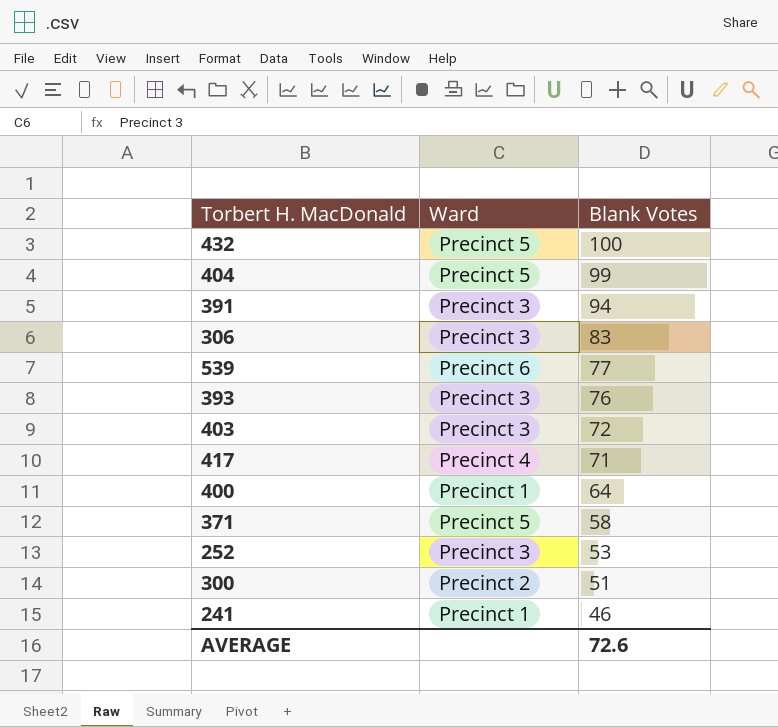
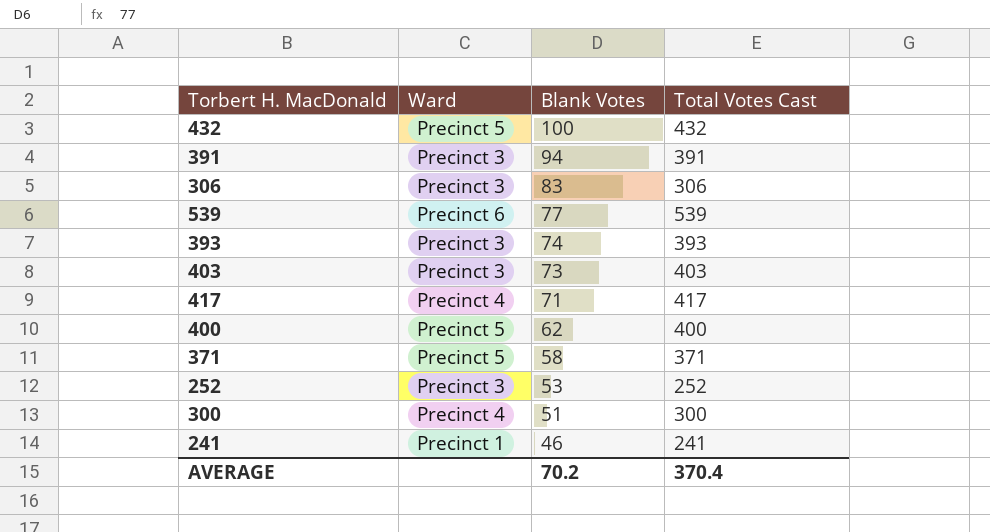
column Total Votes Cast | position: none -> 4
row 404: Precinct 5 | 99 -> none
393 | Blank Votes: 76 -> 74
403 | Blank Votes: 72 -> 73
400 | Ward: Precinct 1 -> Precinct 5
400 | Blank Votes: 64 -> 62
300 | Ward: Precinct 2 -> Precinct 4
AVERAGE | Blank Votes: 72.6 -> 70.2

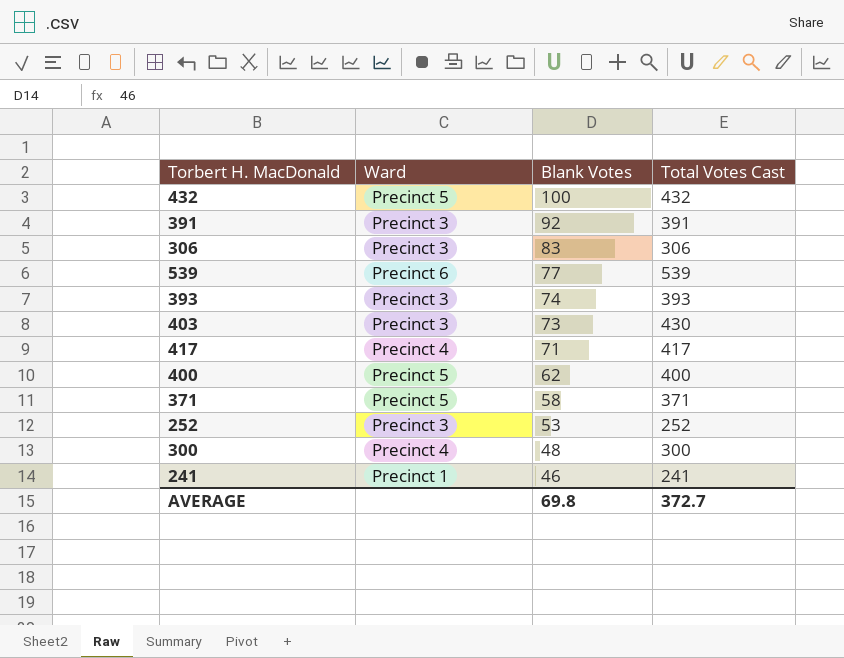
391 | Blank Votes: 94 -> 92
403 | Total Votes Cast: 403 -> 430
300 | Blank Votes: 51 -> 48
AVERAGE | Blank Votes: 70.2 -> 69.8
AVERAGE | Total Votes Cast: 370.4 -> 372.7

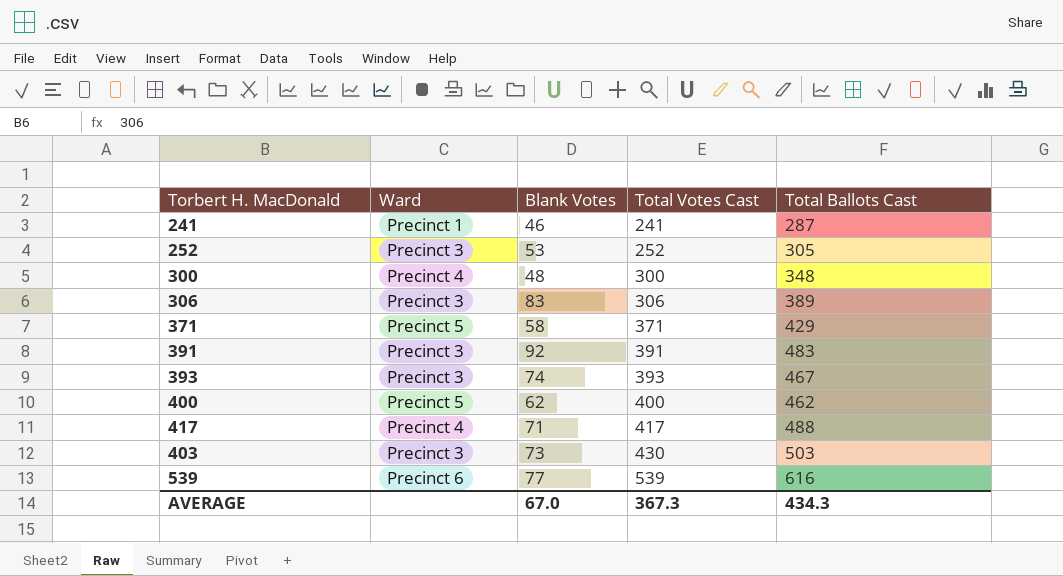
row order: Blank Votes descending -> Total Votes Cast ascending
column Total Ballots Cast | formula: none -> [Blank Votes] + [Total Votes Cast]
row 432: Precinct 5 | 100 | 432 -> none
AVERAGE | Blank Votes: 69.8 -> 67.0
AVERAGE | Total Votes Cast: 372.7 -> 367.3

